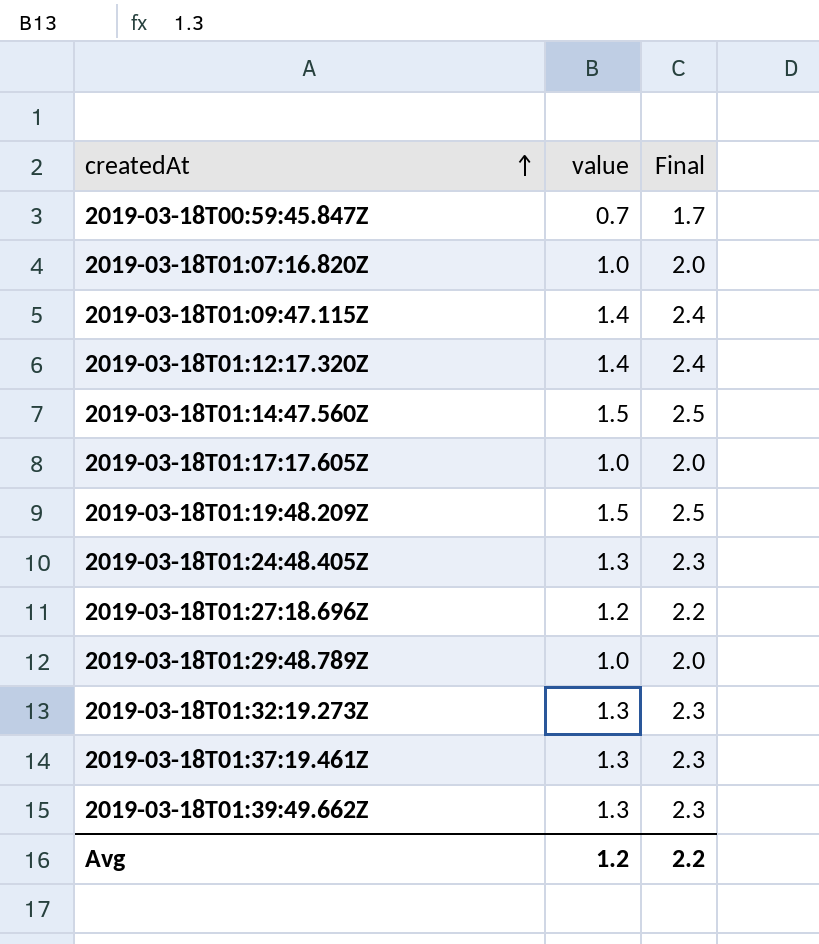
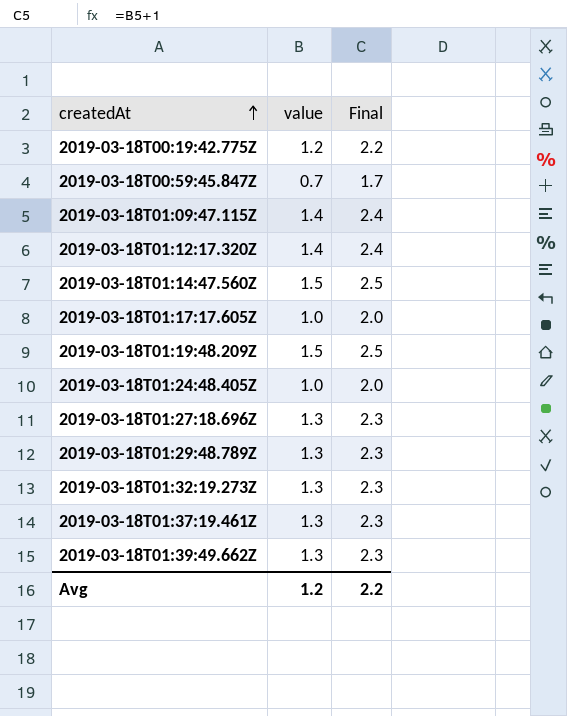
row 2019-03-18T01:07:16.820Z: 1.0 | 2.0 -> none
row 2019-03-18T00:19:42.775Z: none -> 1.2 | 2.2
2019-03-18T01:24:48.405Z | value: 1.3 -> 1.0
2019-03-18T01:24:48.405Z | Final: 2.3 -> 2.0
2019-03-18T01:27:18.696Z | value: 1.2 -> 1.3
2019-03-18T01:27:18.696Z | Final: 2.2 -> 2.3
2019-03-18T01:29:48.789Z | value: 1.0 -> 1.3
2019-03-18T01:29:48.789Z | Final: 2.0 -> 2.3

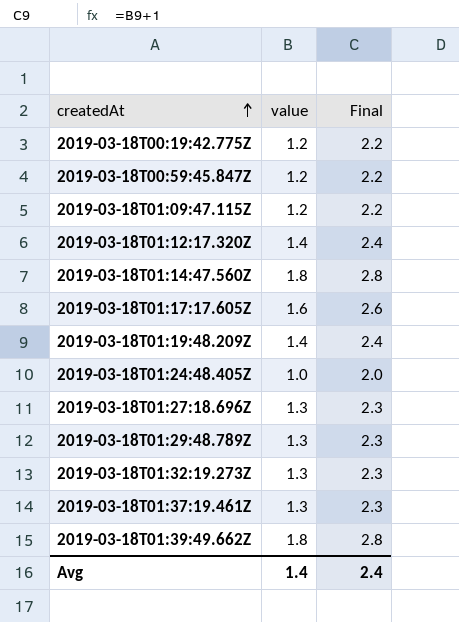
2019-03-18T00:59:45.847Z | value: 0.7 -> 1.2
2019-03-18T00:59:45.847Z | Final: 1.7 -> 2.2
2019-03-18T01:09:47.115Z | value: 1.4 -> 1.2
2019-03-18T01:09:47.115Z | Final: 2.4 -> 2.2
2019-03-18T01:14:47.560Z | value: 1.5 -> 1.8
2019-03-18T01:14:47.560Z | Final: 2.5 -> 2.8
2019-03-18T01:17:17.605Z | value: 1.0 -> 1.6
2019-03-18T01:17:17.605Z | Final: 2.0 -> 2.6
2019-03-18T01:19:48.209Z | value: 1.5 -> 1.4
2019-03-18T01:19:48.209Z | Final: 2.5 -> 2.4
2019-03-18T01:39:49.662Z | value: 1.3 -> 1.8
2019-03-18T01:39:49.662Z | Final: 2.3 -> 2.8
Avg | value: 1.2 -> 1.4
Avg | Final: 2.2 -> 2.4

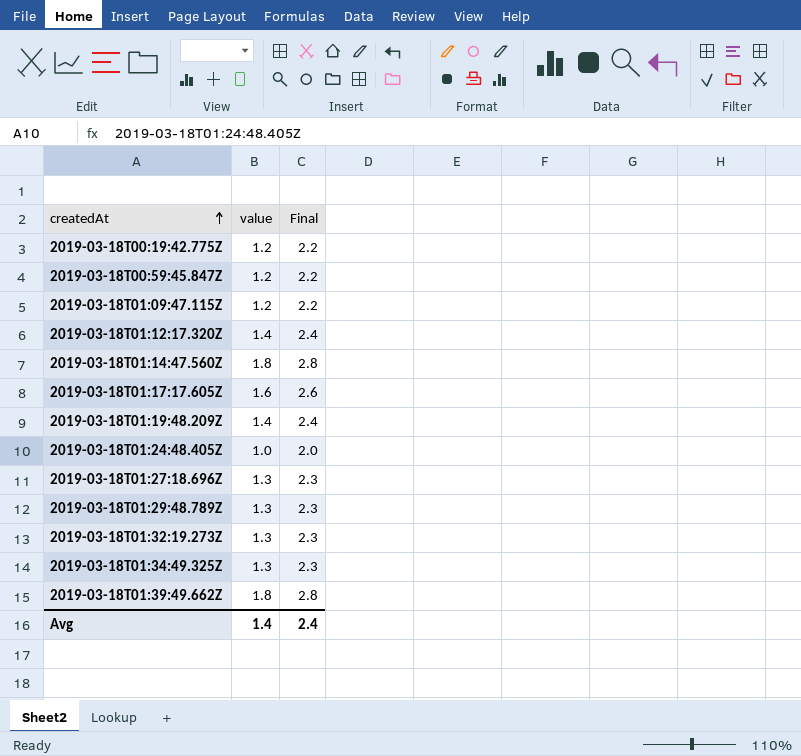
row 2019-03-18T01:37:19.461Z: 1.3 | 2.3 -> none
row 2019-03-18T01:34:49.325Z: none -> 1.3 | 2.3

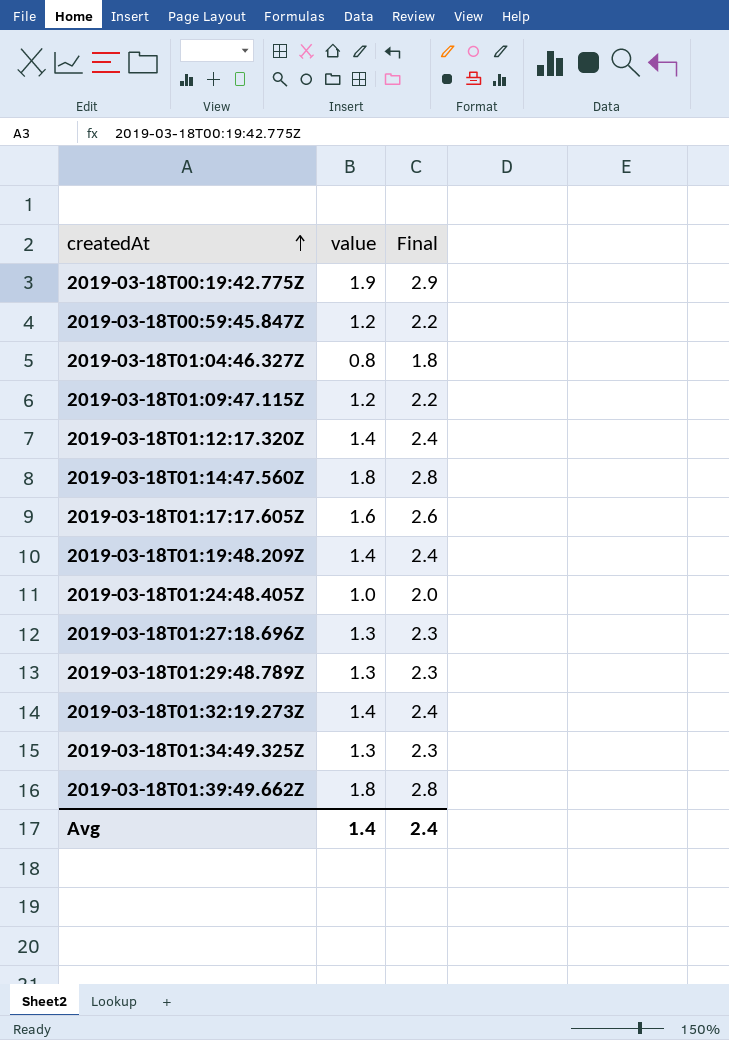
2019-03-18T00:19:42.775Z | value: 1.2 -> 1.9
2019-03-18T00:19:42.775Z | Final: 2.2 -> 2.9
row 2019-03-18T01:04:46.327Z: none -> 0.8 | 1.8
2019-03-18T01:32:19.273Z | value: 1.3 -> 1.4
2019-03-18T01:32:19.273Z | Final: 2.3 -> 2.4

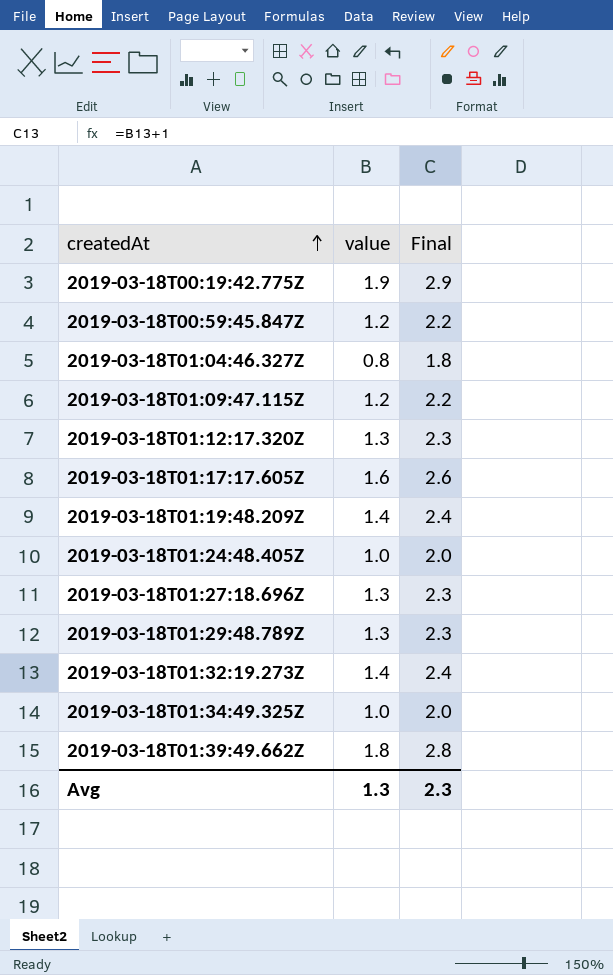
row 2019-03-18T01:14:47.560Z: 1.8 | 2.8 -> none
2019-03-18T01:12:17.320Z | value: 1.4 -> 1.3
2019-03-18T01:12:17.320Z | Final: 2.4 -> 2.3
2019-03-18T01:34:49.325Z | value: 1.3 -> 1.0
2019-03-18T01:34:49.325Z | Final: 2.3 -> 2.0
Avg | value: 1.4 -> 1.3
Avg | Final: 2.4 -> 2.3

